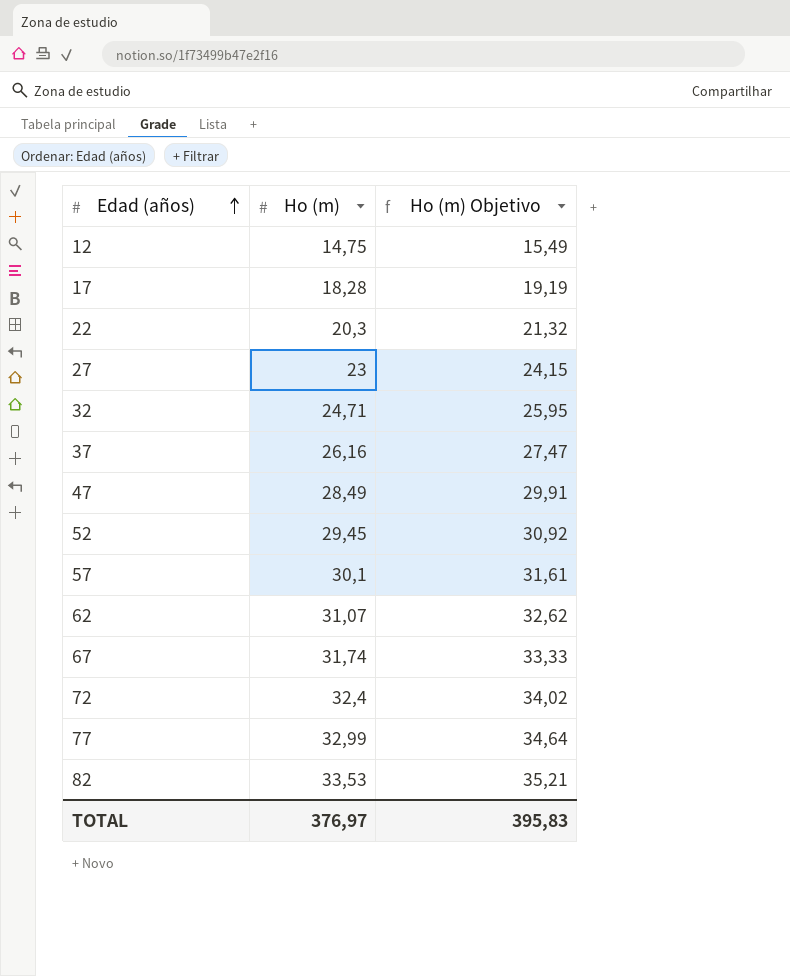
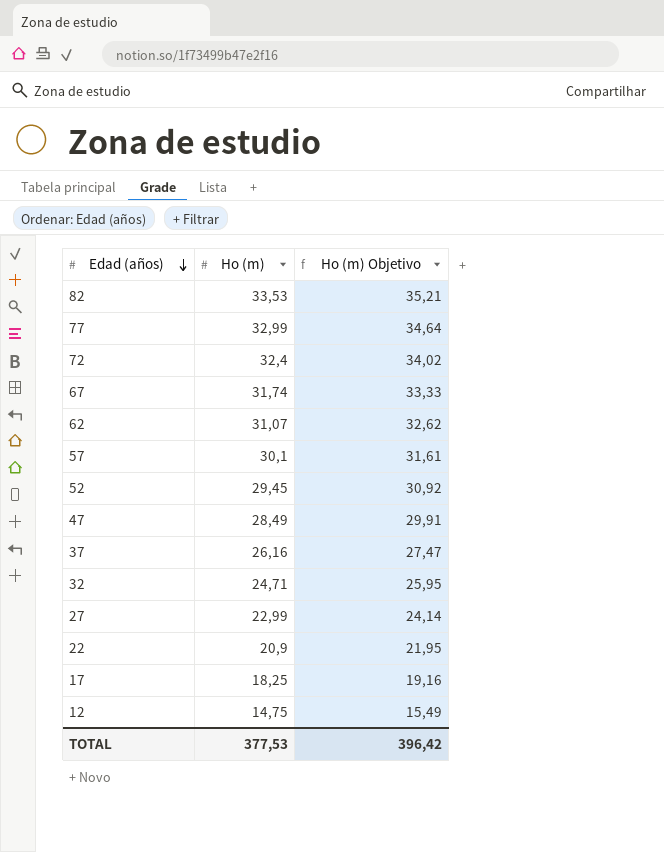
row order: Edad (años) ascending -> Edad (años) descending
27 | Ho (m): 23 -> 22,99
27 | Ho (m) Objetivo: 24,15 -> 24,14
22 | Ho (m): 20,3 -> 20,9
22 | Ho (m) Objetivo: 21,32 -> 21,95
17 | Ho (m): 18,28 -> 18,25
17 | Ho (m) Objetivo: 19,19 -> 19,16
TOTAL | Ho (m): 376,97 -> 377,53
TOTAL | Ho (m) Objetivo: 395,83 -> 396,42

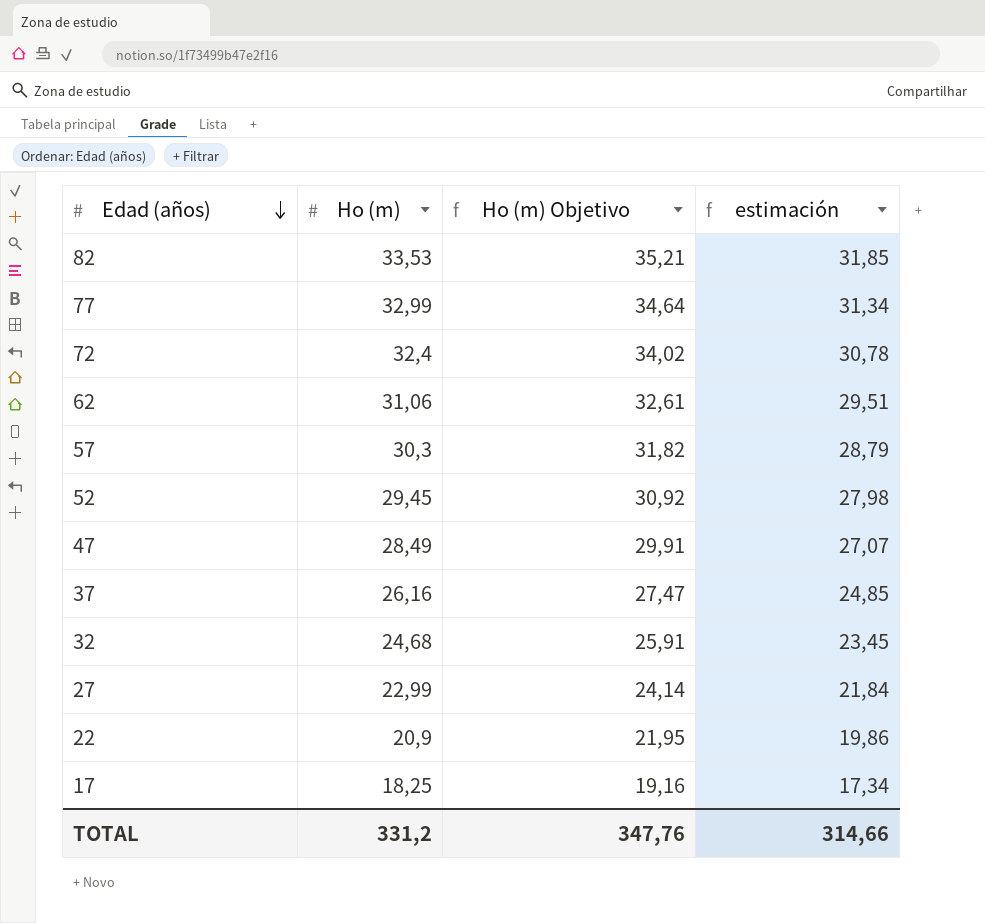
column estimación | formula: none -> [Ho (m)] * 0,95
row 67: 31,74 | 33,33 -> none
row 12: 14,75 | 15,49 -> none
62 | Ho (m): 31,07 -> 31,06
62 | Ho (m) Objetivo: 32,62 -> 32,61
57 | Ho (m): 30,1 -> 30,3
57 | Ho (m) Objetivo: 31,61 -> 31,82
32 | Ho (m): 24,71 -> 24,68
32 | Ho (m) Objetivo: 25,95 -> 25,91
TOTAL | Ho (m): 377,53 -> 331,2
TOTAL | Ho (m) Objetivo: 396,42 -> 347,76

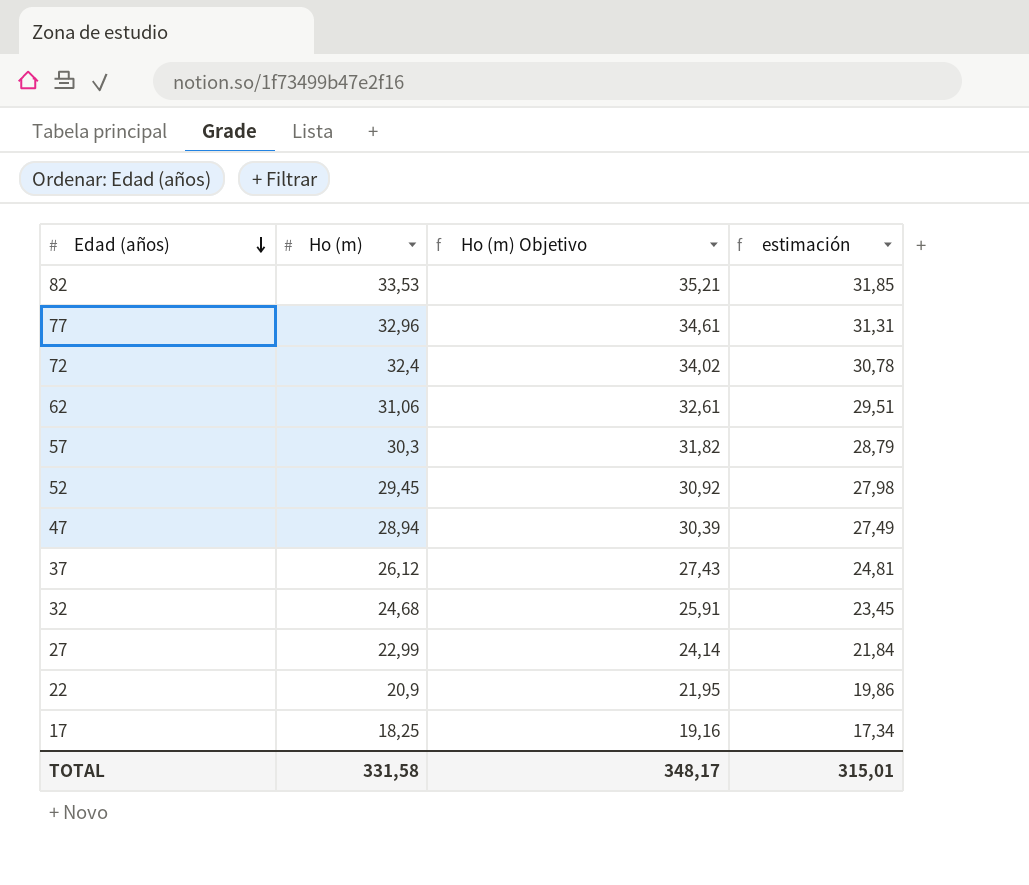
77 | Ho (m): 32,99 -> 32,96
77 | Ho (m) Objetivo: 34,64 -> 34,61
77 | estimación: 31,34 -> 31,31
47 | Ho (m): 28,49 -> 28,94
47 | Ho (m) Objetivo: 29,91 -> 30,39
47 | estimación: 27,07 -> 27,49
37 | Ho (m): 26,16 -> 26,12
37 | Ho (m) Objetivo: 27,47 -> 27,43
37 | estimación: 24,85 -> 24,81
TOTAL | Ho (m): 331,2 -> 331,58
TOTAL | Ho (m) Objetivo: 347,76 -> 348,17
TOTAL | estimación: 314,66 -> 315,01

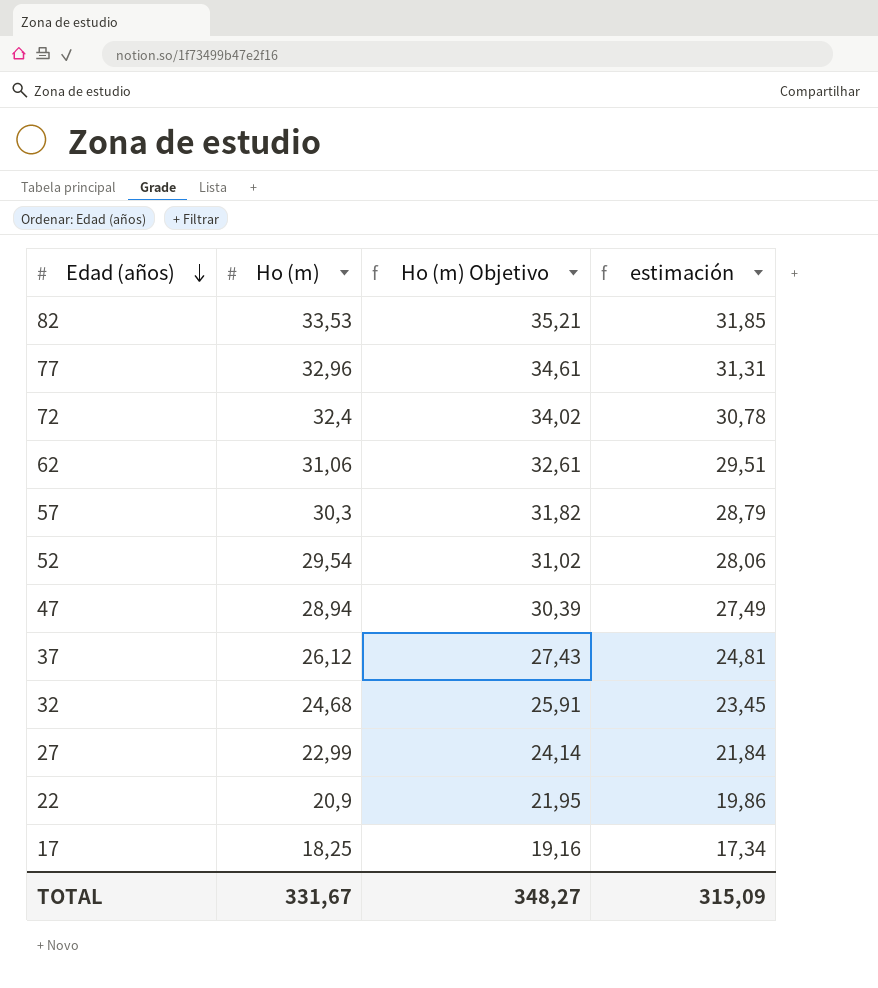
52 | Ho (m): 29,45 -> 29,54
52 | Ho (m) Objetivo: 30,92 -> 31,02
52 | estimación: 27,98 -> 28,06
TOTAL | Ho (m): 331,58 -> 331,67
TOTAL | Ho (m) Objetivo: 348,17 -> 348,27
TOTAL | estimación: 315,01 -> 315,09

